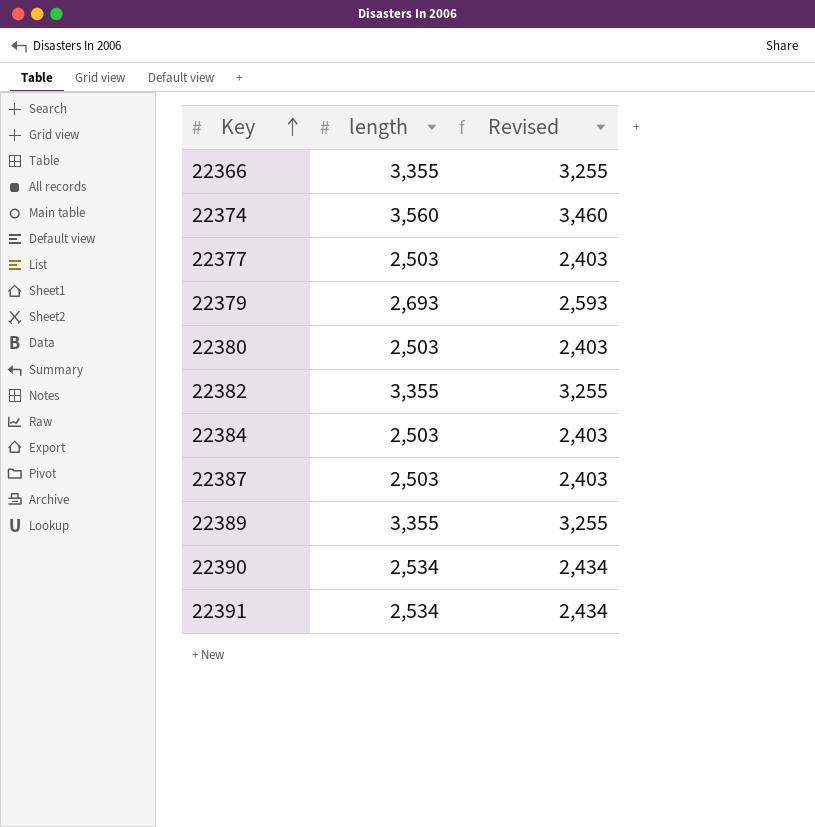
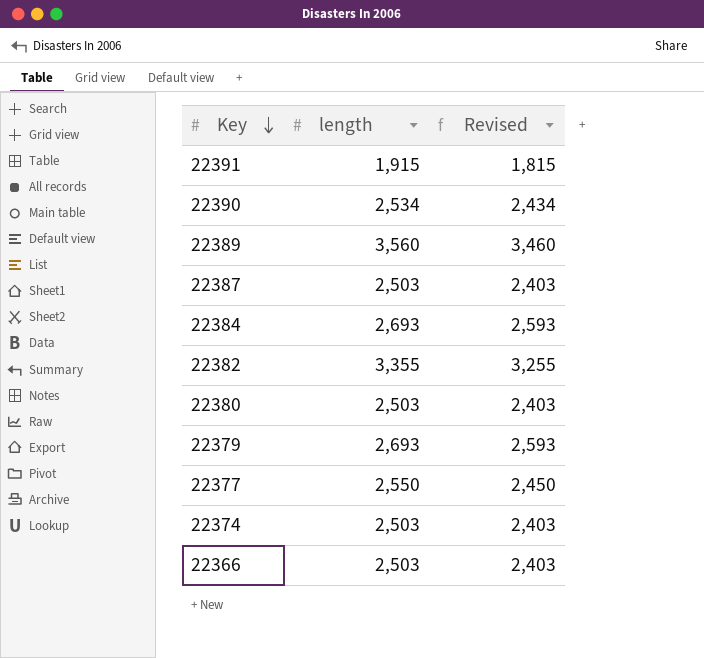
row order: Key ascending -> Key descending
22391 | length: 2,534 -> 1,915
22391 | Revised: 2,434 -> 1,815
22389 | length: 3,355 -> 3,560
22389 | Revised: 3,255 -> 3,460
22384 | length: 2,503 -> 2,693
22384 | Revised: 2,403 -> 2,593
22377 | length: 2,503 -> 2,550
22377 | Revised: 2,403 -> 2,450
22374 | length: 3,560 -> 2,503
22374 | Revised: 3,460 -> 2,403
22366 | length: 3,355 -> 2,503
22366 | Revised: 3,255 -> 2,403

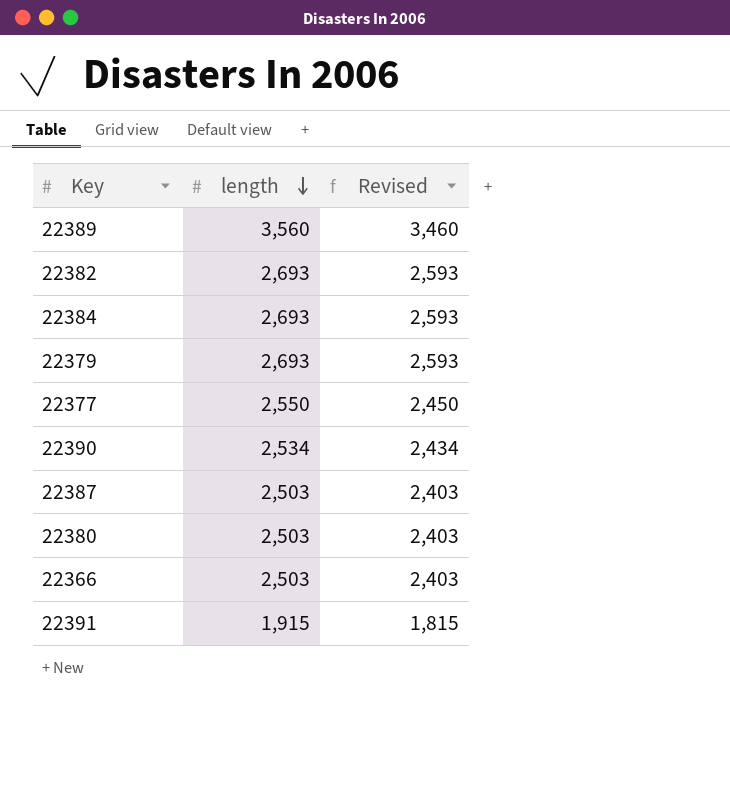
row order: Key descending -> length descending
row 22374: 2,503 | 2,403 -> none
22382 | length: 3,355 -> 2,693
22382 | Revised: 3,255 -> 2,593

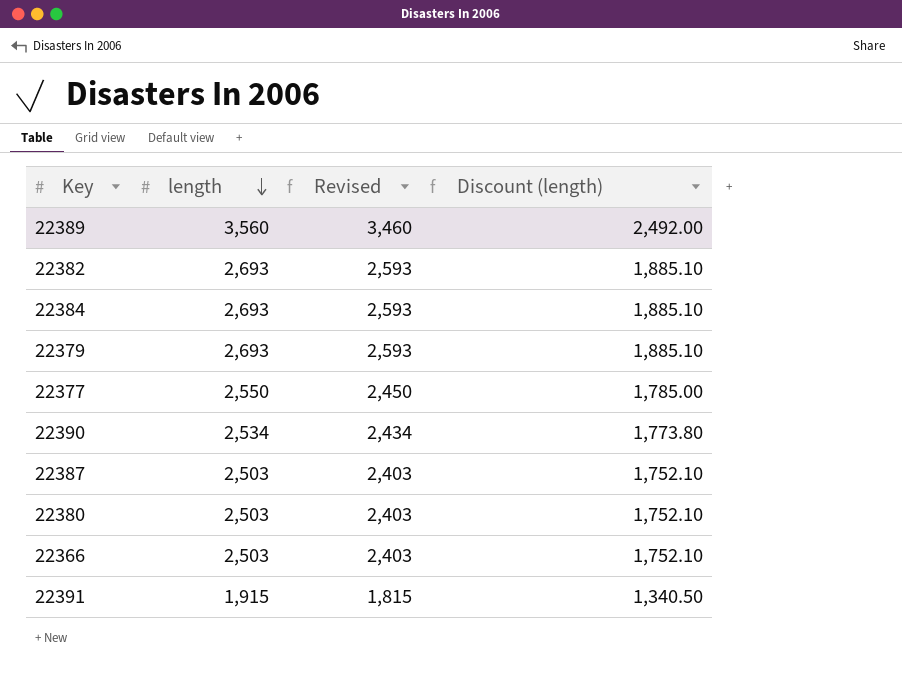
column Discount (length) | formula: none -> [length] * 0.7

